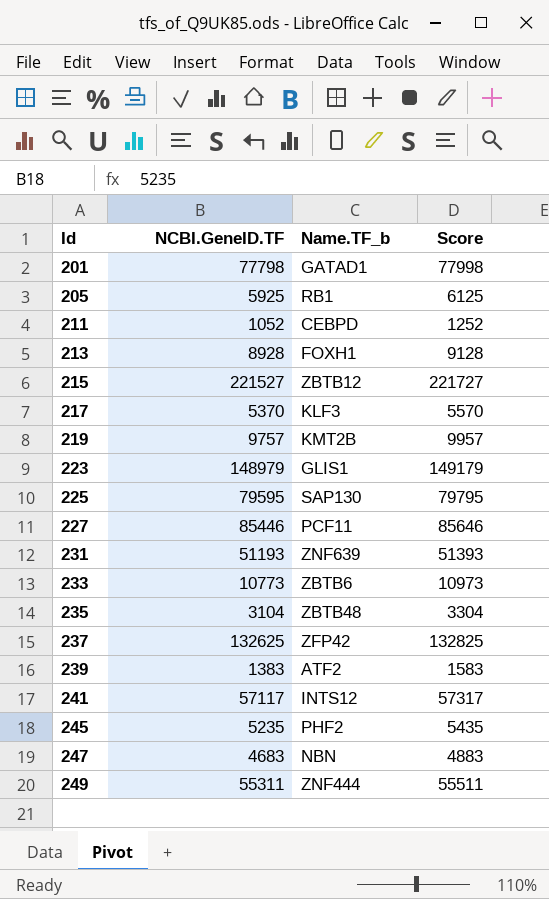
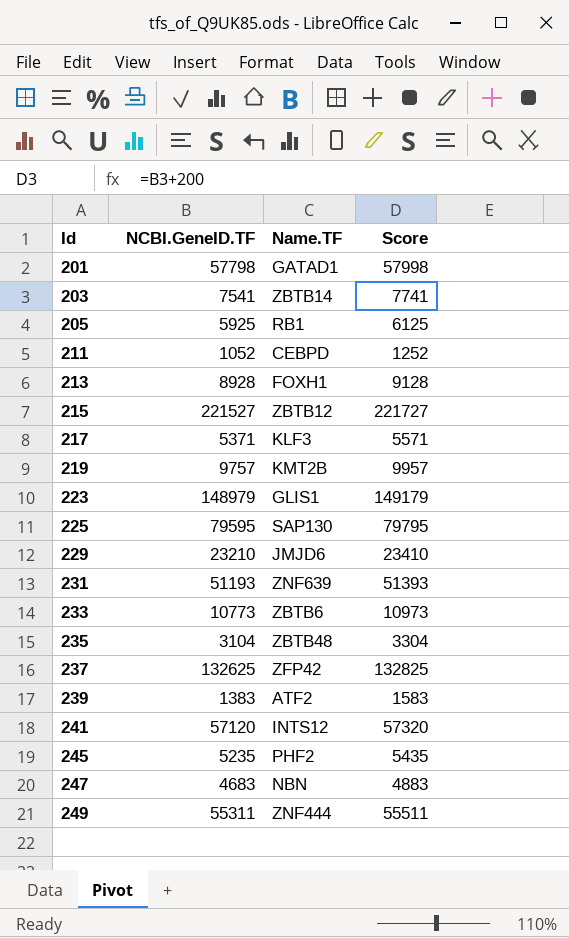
column name: Name.TF_b -> Name.TF
row 227: 85446 | PCF11 | 85646 -> none
201 | NCBI.GeneID.TF: 77798 -> 57798
201 | Score: 77998 -> 57998
row 203: none -> 7541 | ZBTB14 | 7741
217 | NCBI.GeneID.TF: 5370 -> 5371
217 | Score: 5570 -> 5571
row 229: none -> 23210 | JMJD6 | 23410
241 | NCBI.GeneID.TF: 57117 -> 57120
241 | Score: 57317 -> 57320

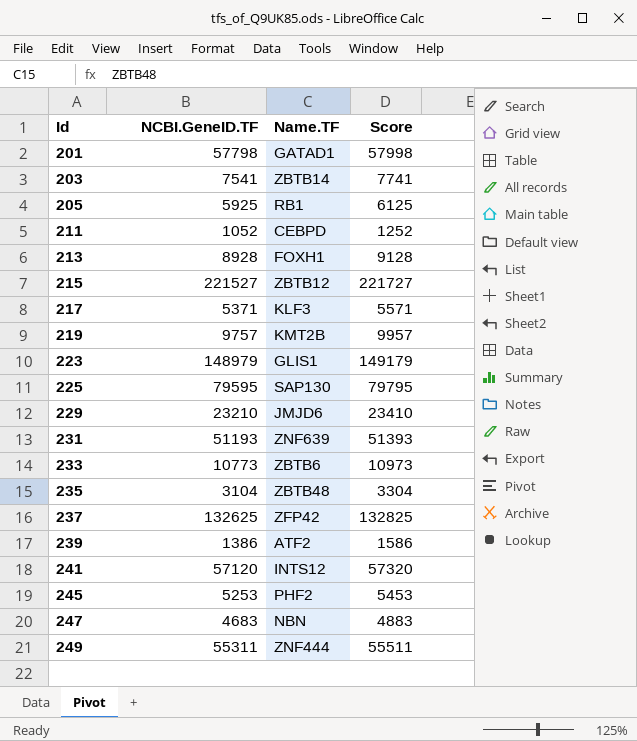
239 | NCBI.GeneID.TF: 1383 -> 1386
239 | Score: 1583 -> 1586
245 | NCBI.GeneID.TF: 5235 -> 5253
245 | Score: 5435 -> 5453

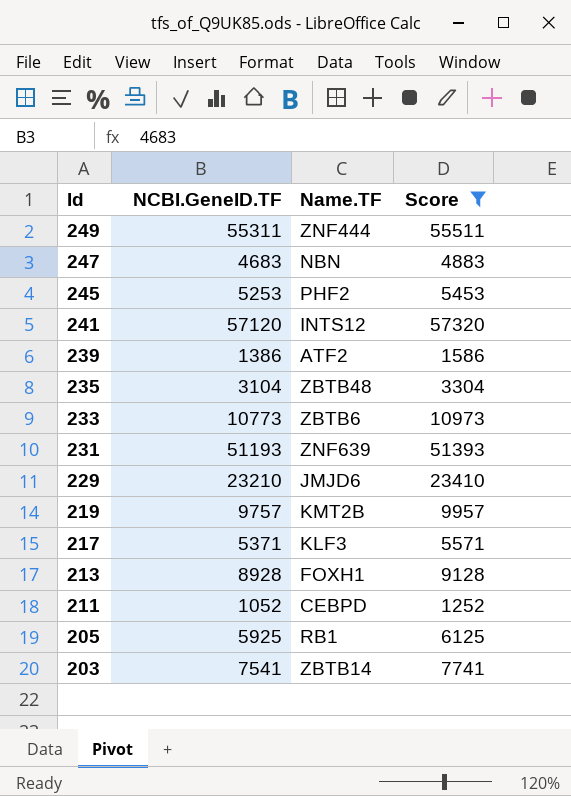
filter: none -> Score <= 57320
row order: Id ascending -> Id descending

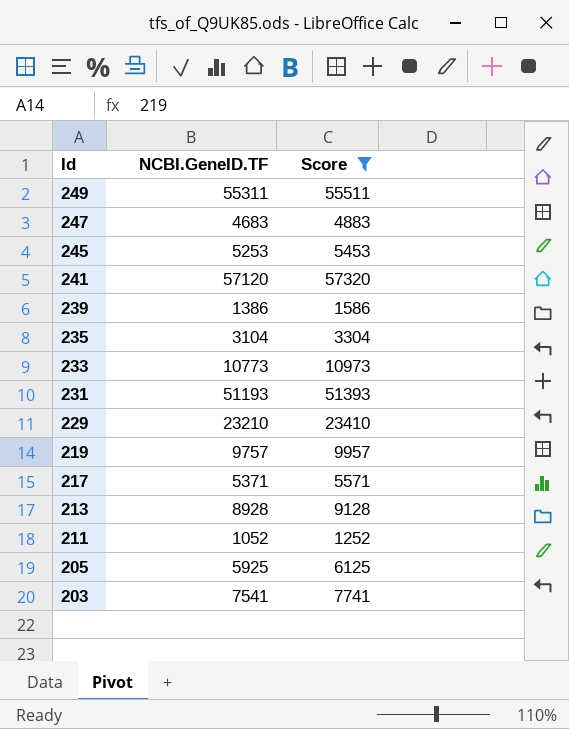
column Name.TF | position: 3 -> none

